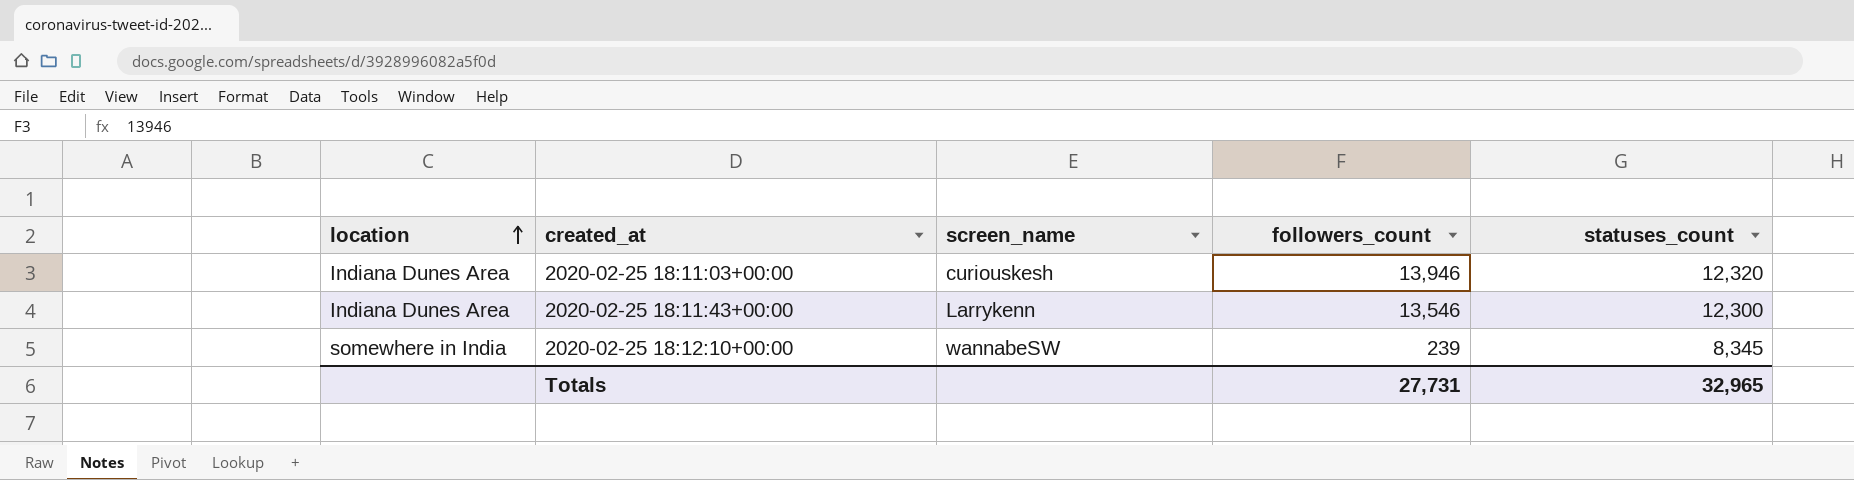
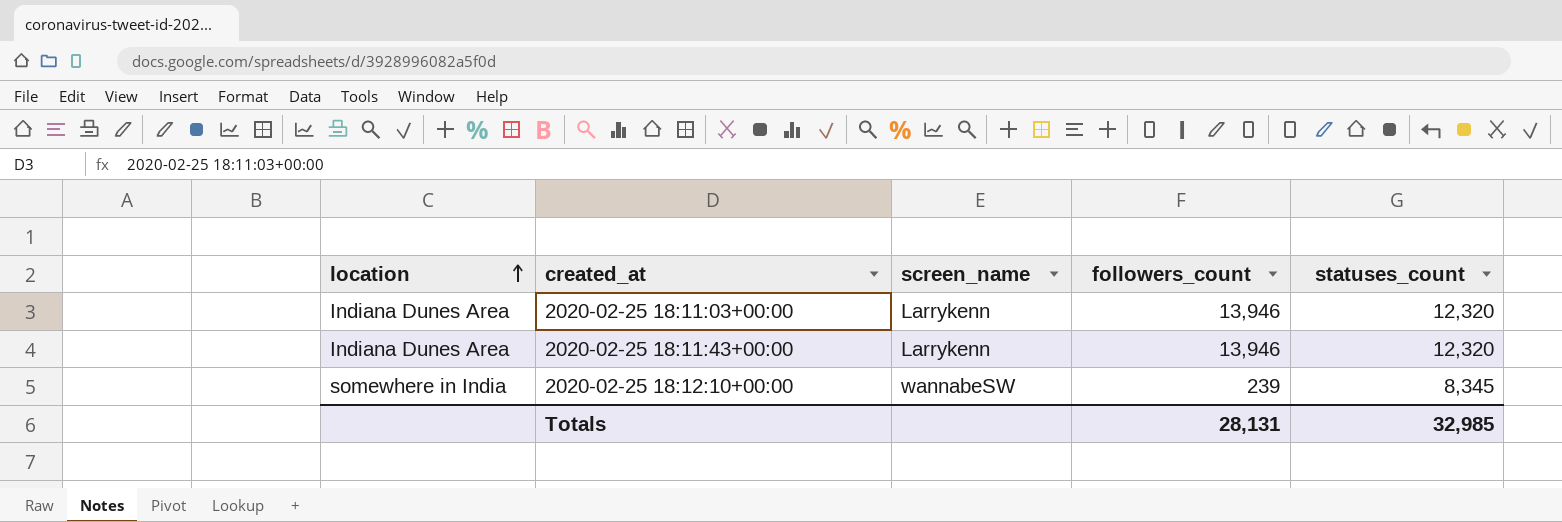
2020-02-25 18:11:03+00:00 | screen_name: curiouskesh -> Larrykenn
2020-02-25 18:11:43+00:00 | followers_count: 13,546 -> 13,946
2020-02-25 18:11:43+00:00 | statuses_count: 12,300 -> 12,320
Totals | followers_count: 27,731 -> 28,131
Totals | statuses_count: 32,965 -> 32,985

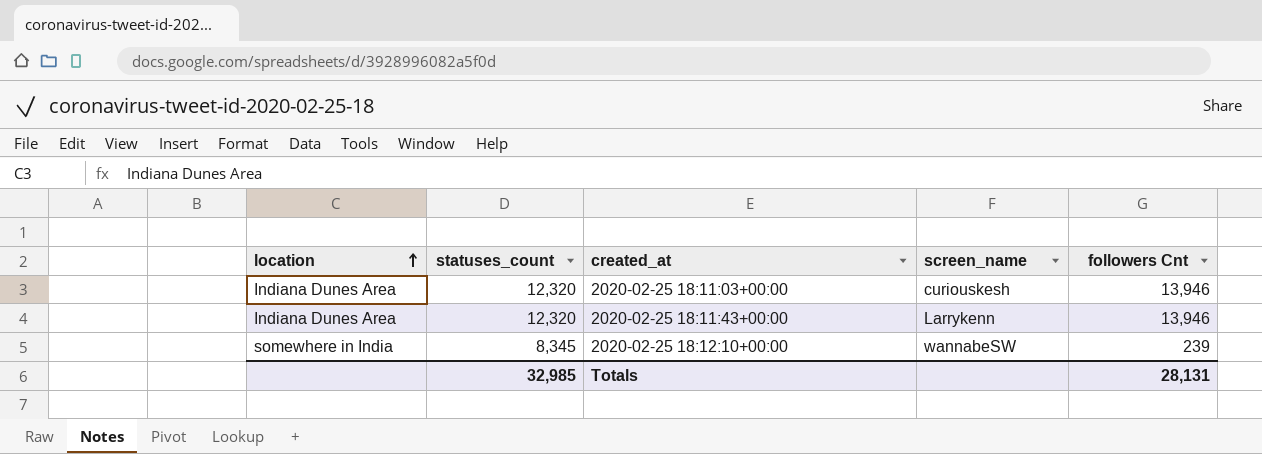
column statuses_count | position: 5 -> 2
column name: followers_count -> followers Cnt
2020-02-25 18:11:03+00:00 | screen_name: Larrykenn -> curiouskesh

